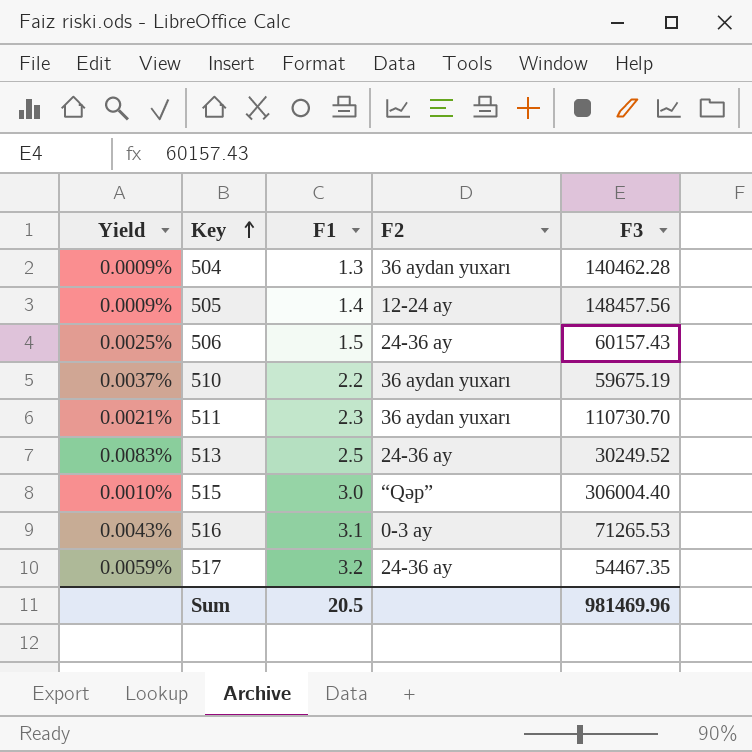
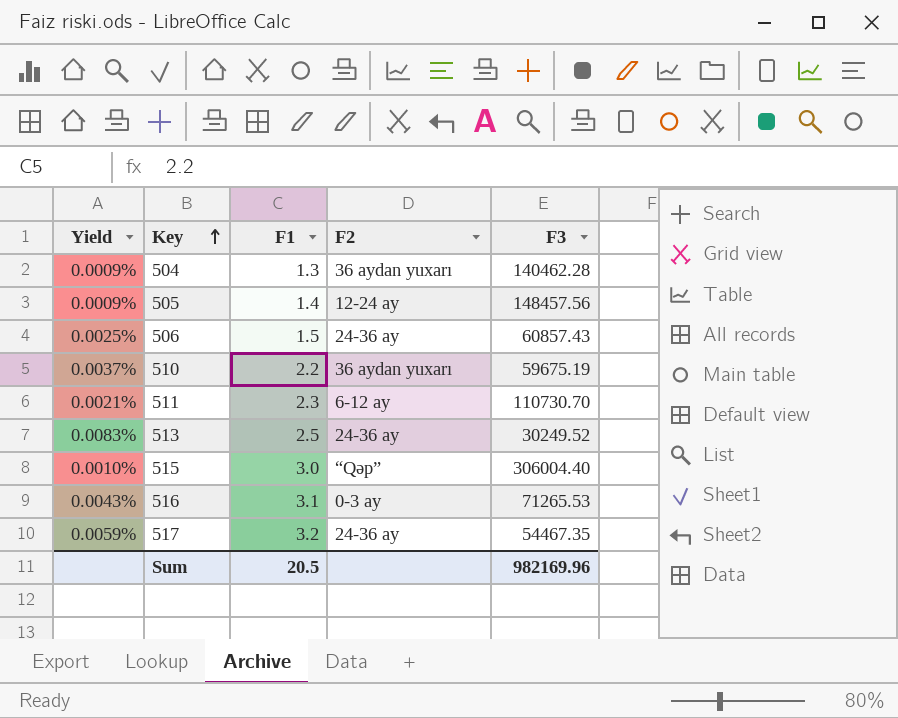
506 | F3: 60157.43 -> 60857.43
511 | F2: 36 aydan yuxarı -> 6-12 ay
Sum | F3: 981469.96 -> 982169.96

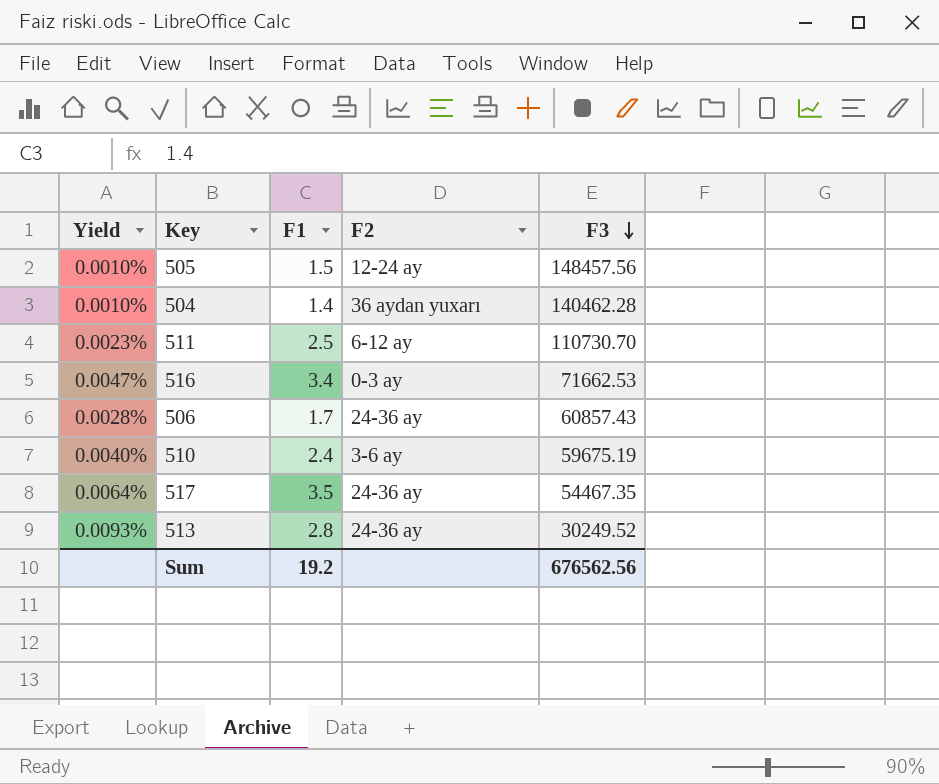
row order: Key ascending -> F3 descending
row 515: 0.0010% | 3.0 | “Qəp” | 306004.40 -> none
505 | Yield: 0.0009% -> 0.0010%
505 | F1: 1.4 -> 1.5
504 | Yield: 0.0009% -> 0.0010%
504 | F1: 1.3 -> 1.4
511 | Yield: 0.0021% -> 0.0023%
511 | F1: 2.3 -> 2.5
516 | Yield: 0.0043% -> 0.0047%
516 | F1: 3.1 -> 3.4
516 | F3: 71265.53 -> 71662.53
506 | Yield: 0.0025% -> 0.0028%
506 | F1: 1.5 -> 1.7
510 | Yield: 0.0037% -> 0.0040%
510 | F1: 2.2 -> 2.4
510 | F2: 36 aydan yuxarı -> 3-6 ay
517 | Yield: 0.0059% -> 0.0064%
517 | F1: 3.2 -> 3.5
513 | Yield: 0.0083% -> 0.0093%
513 | F1: 2.5 -> 2.8
Sum | F1: 20.5 -> 19.2
Sum | F3: 982169.96 -> 676562.56

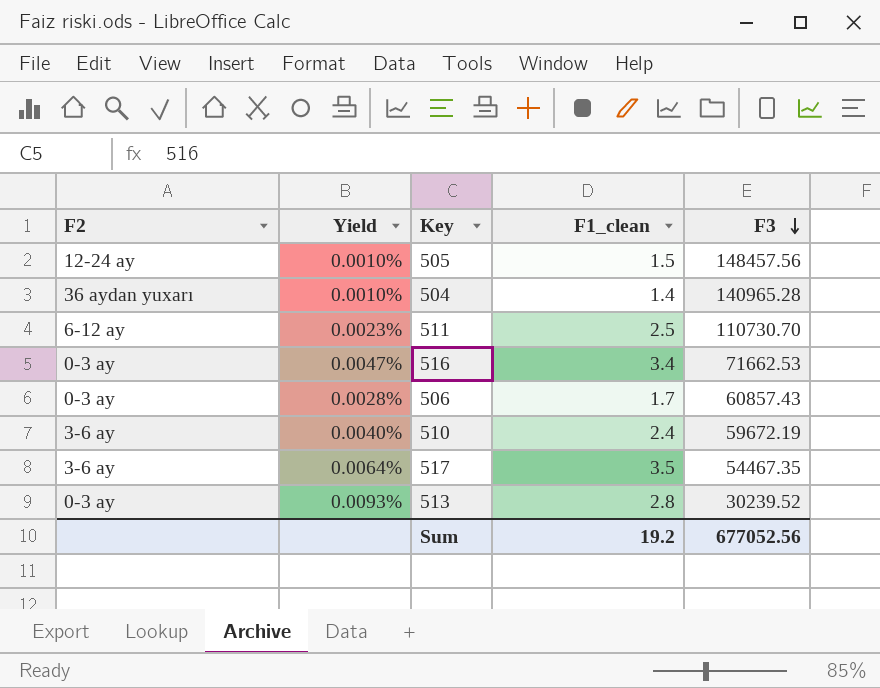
column F2 | position: 4 -> 1
column name: F1 -> F1_clean
504 | F3: 140462.28 -> 140965.28
506 | F2: 24-36 ay -> 0-3 ay
510 | F3: 59675.19 -> 59672.19
517 | F2: 24-36 ay -> 3-6 ay
513 | F2: 24-36 ay -> 0-3 ay
513 | F3: 30249.52 -> 30239.52
Sum | F3: 676562.56 -> 677052.56

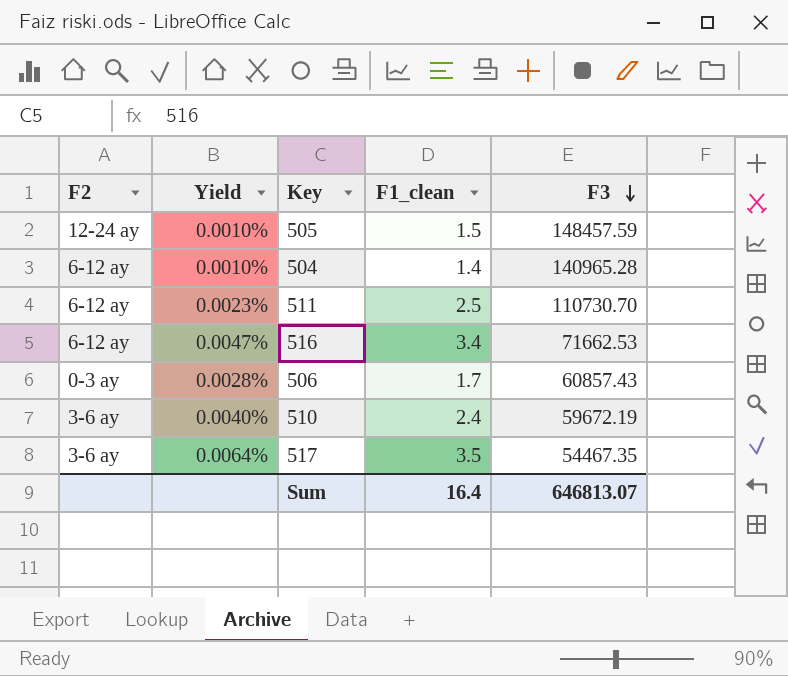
row 513: 0-3 ay | 0.0093% | 2.8 | 30239.52 -> none
505 | F3: 148457.56 -> 148457.59
504 | F2: 36 aydan yuxarı -> 6-12 ay
516 | F2: 0-3 ay -> 6-12 ay
Sum | F1_clean: 19.2 -> 16.4
Sum | F3: 677052.56 -> 646813.07

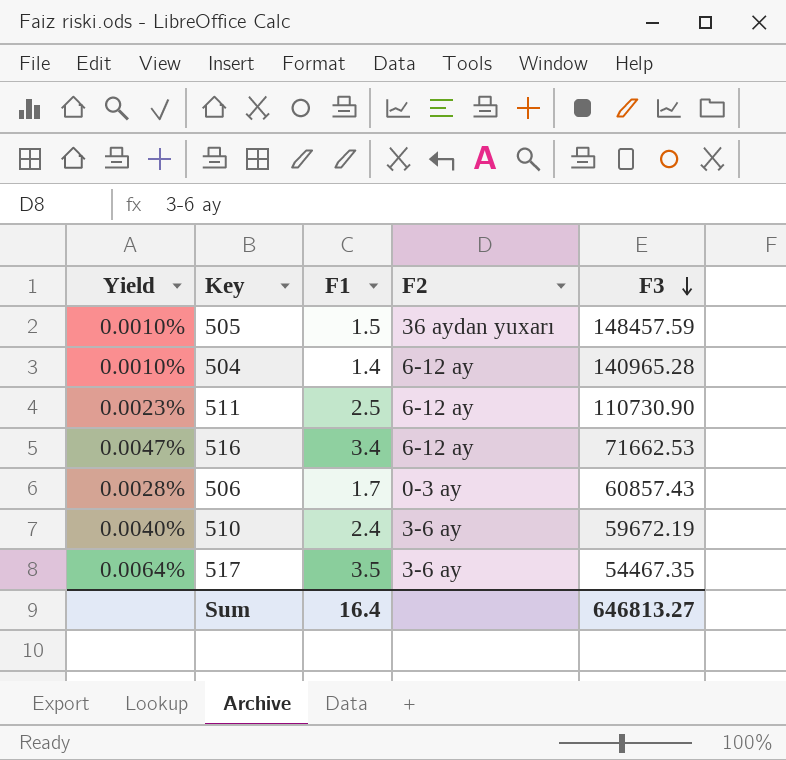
column name: F1_clean -> F1
column F2 | position: 1 -> 4
505 | F2: 12-24 ay -> 36 aydan yuxarı
511 | F3: 110730.70 -> 110730.90
Sum | F3: 646813.07 -> 646813.27

